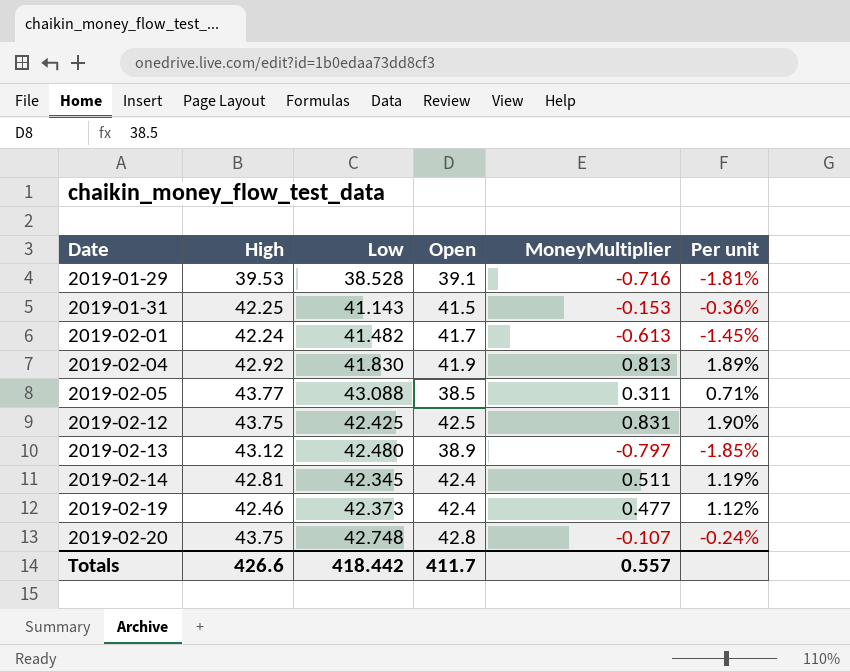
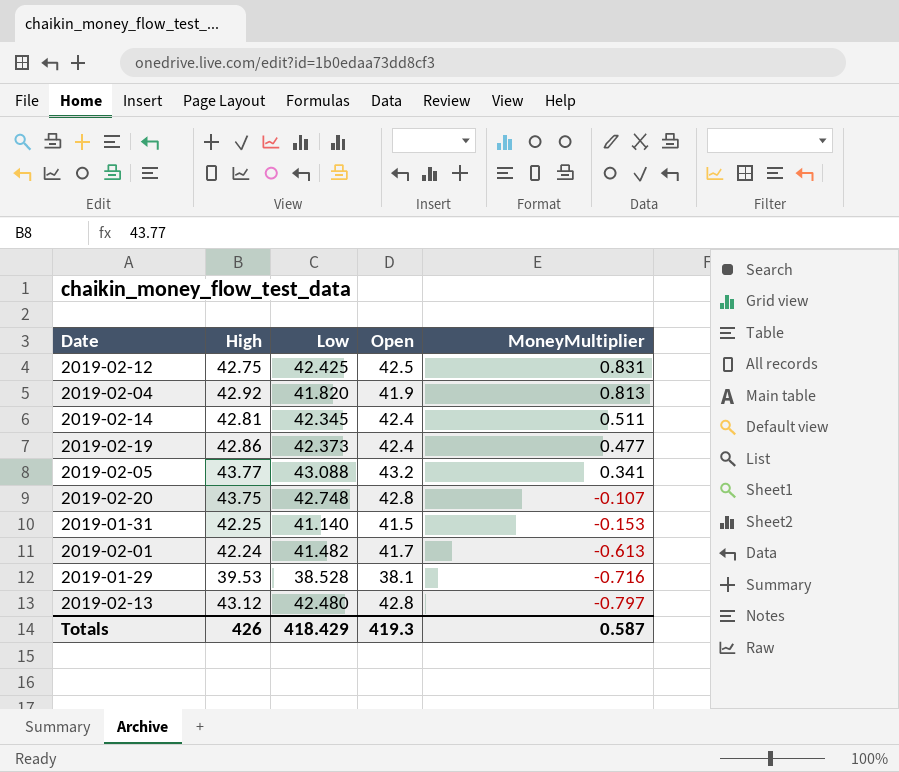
row order: Date ascending -> MoneyMultiplier descending
column Per unit | formula: [MoneyMultiplier] / [High] -> none
2019-02-12 | High: 43.75 -> 42.75
2019-02-04 | Low: 41.830 -> 41.820
2019-02-19 | High: 42.46 -> 42.86
2019-02-05 | Open: 38.5 -> 43.2
2019-02-05 | MoneyMultiplier: 0.311 -> 0.341
2019-01-31 | Low: 41.143 -> 41.140
2019-01-29 | Open: 39.1 -> 38.1
2019-02-13 | Open: 38.9 -> 42.8
Totals | High: 426.6 -> 426
Totals | Low: 418.442 -> 418.429
Totals | Open: 411.7 -> 419.3
Totals | MoneyMultiplier: 0.557 -> 0.587

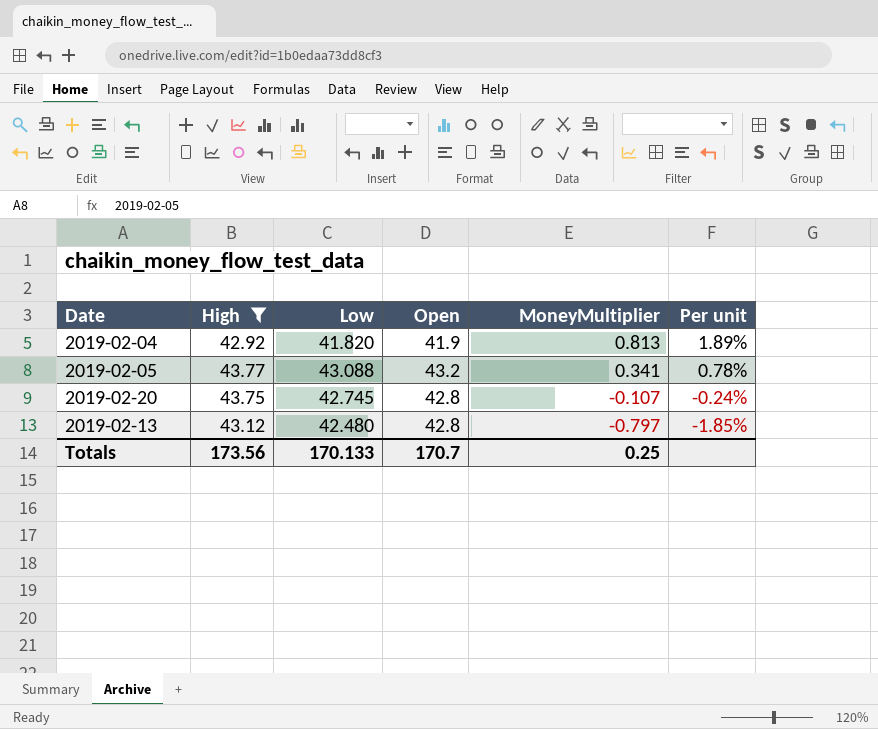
filter: none -> High >= 42.92
column Per unit | formula: none -> [MoneyMultiplier] / [High]
2019-02-20 | Low: 42.748 -> 42.745
Totals | High: 426 -> 173.56
Totals | Low: 418.429 -> 170.133
Totals | Open: 419.3 -> 170.7
Totals | MoneyMultiplier: 0.587 -> 0.25

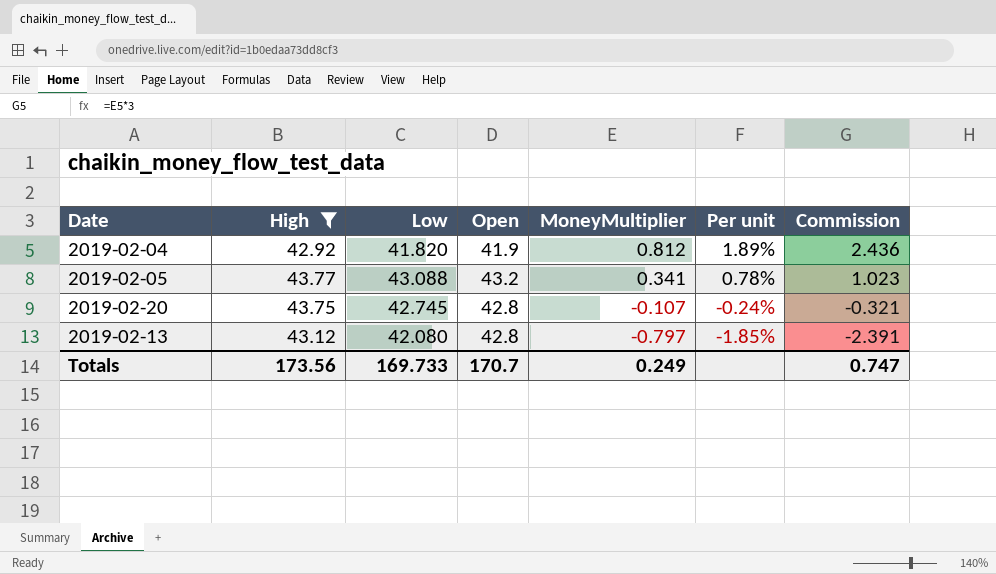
column Commission | formula: none -> [MoneyMultiplier] * 3
2019-02-04 | MoneyMultiplier: 0.813 -> 0.812
2019-02-13 | Low: 42.480 -> 42.080
Totals | Low: 170.133 -> 169.733
Totals | MoneyMultiplier: 0.25 -> 0.249

